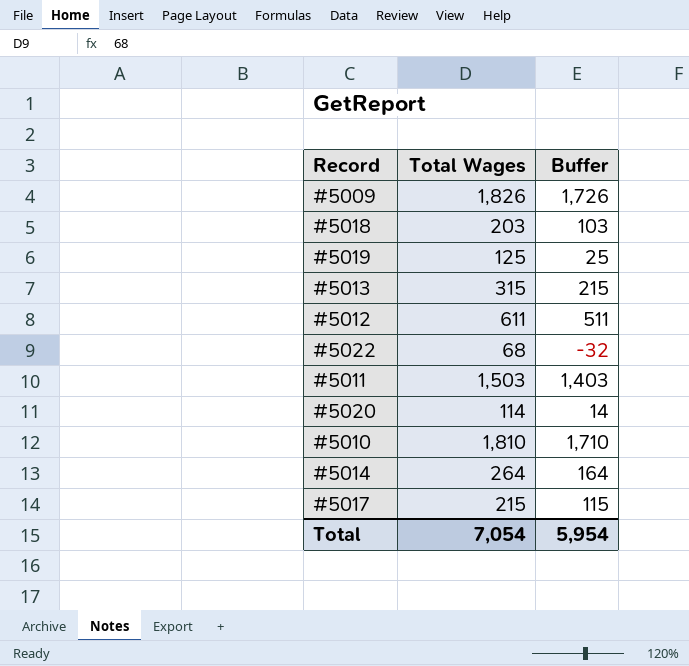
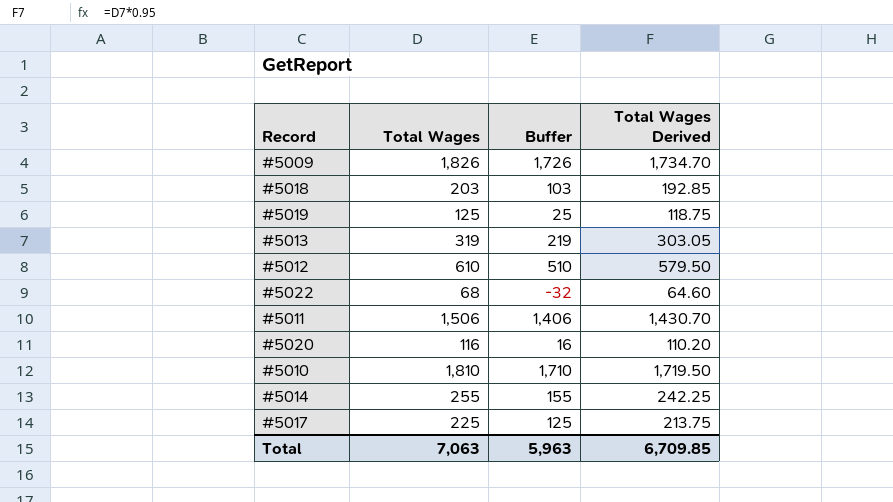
column Total Wages Derived | formula: none -> [Total Wages] * 0.95
#5013 | Total Wages: 315 -> 319
#5013 | Buffer: 215 -> 219
#5012 | Total Wages: 611 -> 610
#5012 | Buffer: 511 -> 510
#5011 | Total Wages: 1,503 -> 1,506
#5011 | Buffer: 1,403 -> 1,406
#5020 | Total Wages: 114 -> 116
#5020 | Buffer: 14 -> 16
#5014 | Total Wages: 264 -> 255
#5014 | Buffer: 164 -> 155
#5017 | Total Wages: 215 -> 225
#5017 | Buffer: 115 -> 125
Total | Total Wages: 7,054 -> 7,063
Total | Buffer: 5,954 -> 5,963

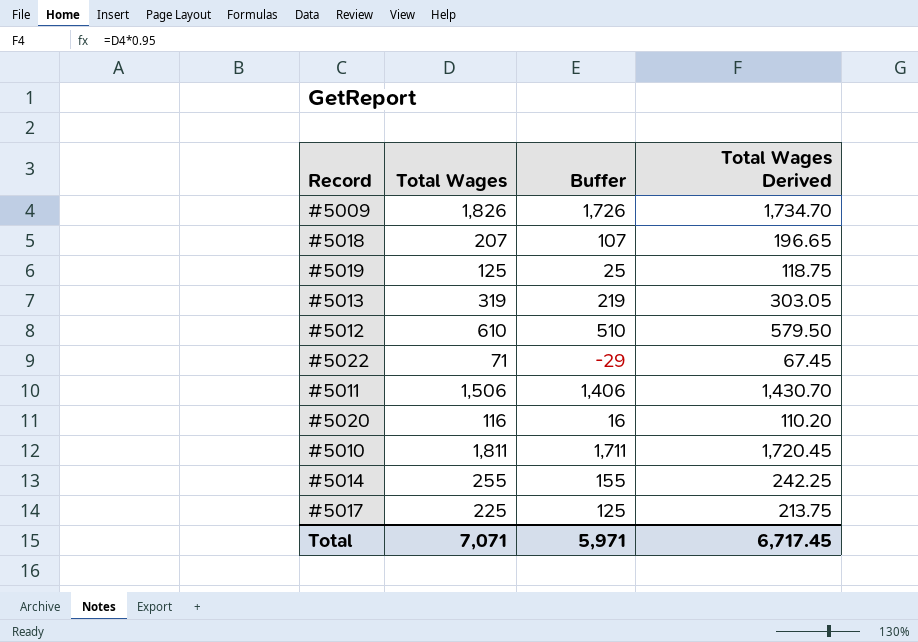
#5018 | Total Wages: 203 -> 207
#5018 | Buffer: 103 -> 107
#5018 | Total Wages Derived: 192.85 -> 196.65
#5022 | Total Wages: 68 -> 71
#5022 | Buffer: -32 -> -29
#5022 | Total Wages Derived: 64.60 -> 67.45
#5010 | Total Wages: 1,810 -> 1,811
#5010 | Buffer: 1,710 -> 1,711
#5010 | Total Wages Derived: 1,719.50 -> 1,720.45
Total | Total Wages: 7,063 -> 7,071
Total | Buffer: 5,963 -> 5,971
Total | Total Wages Derived: 6,709.85 -> 6,717.45

